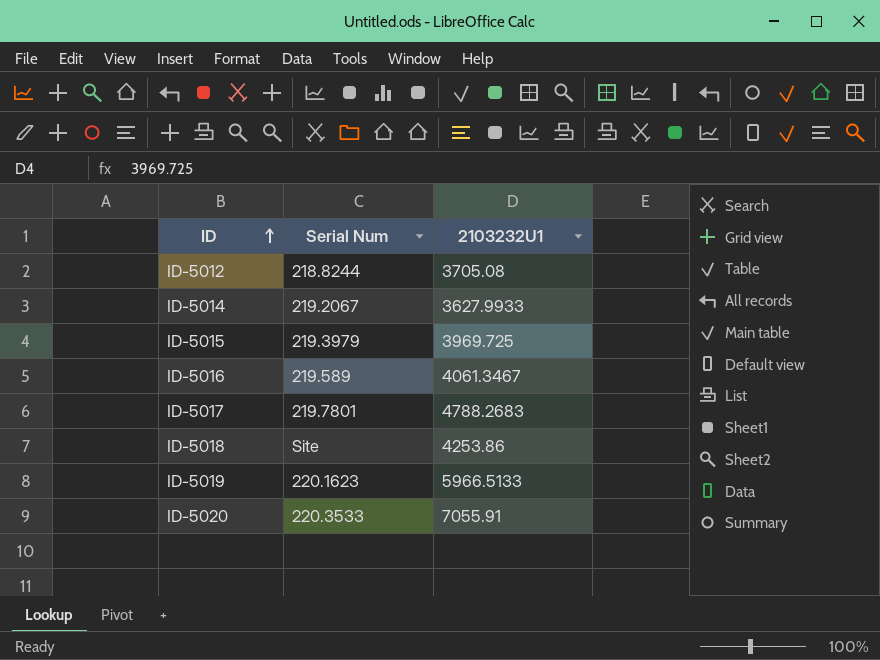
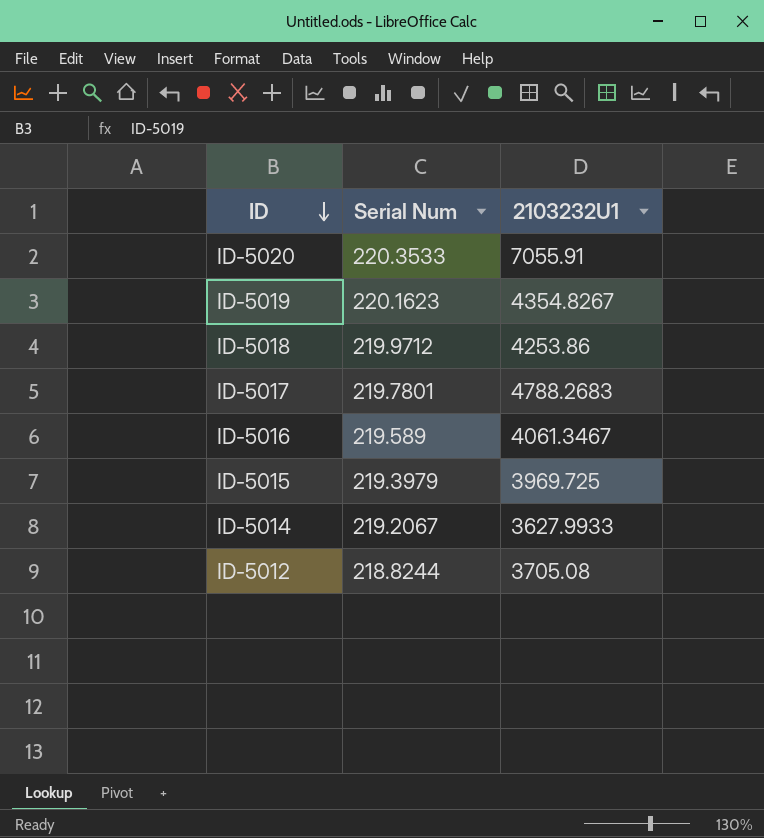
row order: ID ascending -> ID descending
ID-5019 | 2103232U1: 5966.5133 -> 4354.8267
ID-5018 | Serial Num: Site -> 219.9712

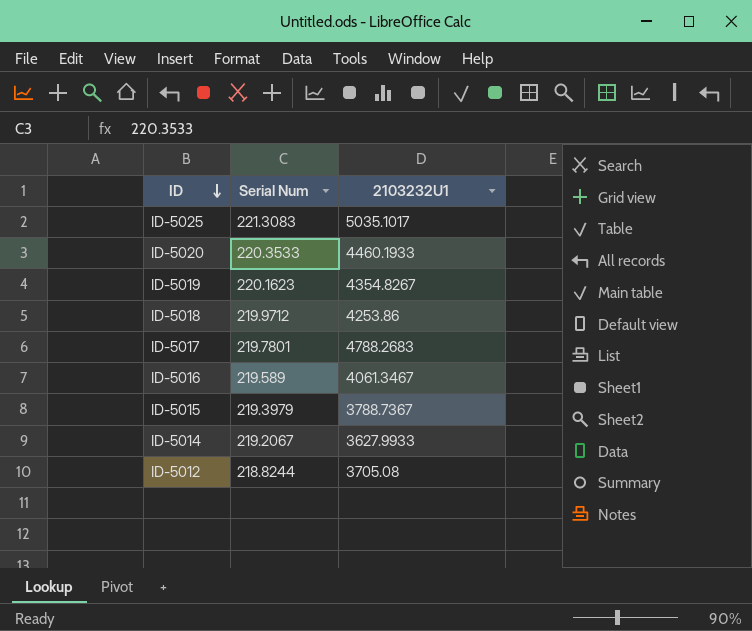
row ID-5025: none -> 221.3083 | 5035.1017
ID-5020 | 2103232U1: 7055.91 -> 4460.1933
ID-5015 | 2103232U1: 3969.725 -> 3788.7367

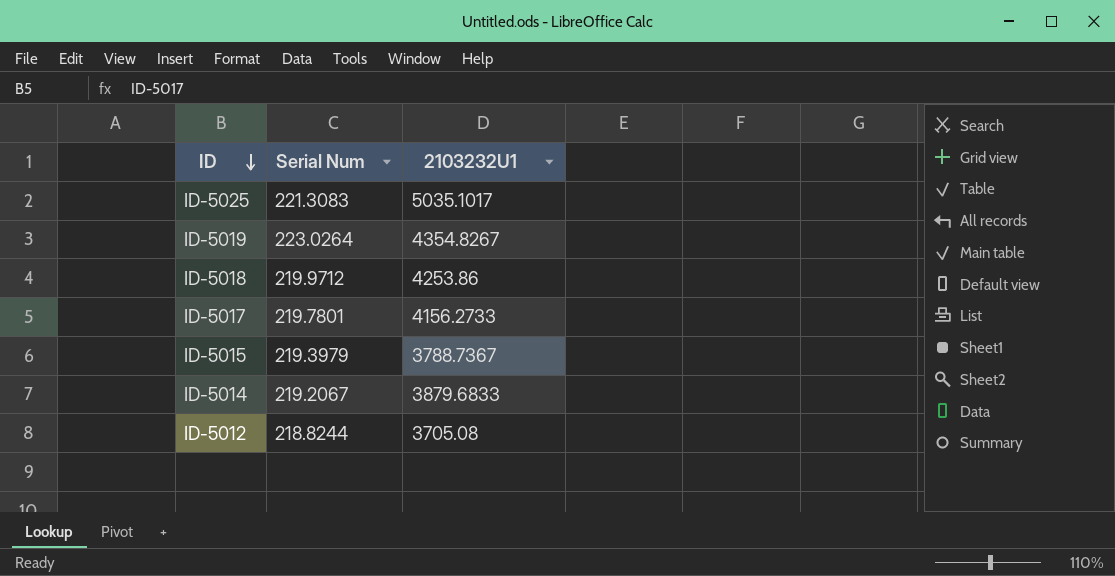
row ID-5020: 220.3533 | 4460.1933 -> none
row ID-5016: 219.589 | 4061.3467 -> none
ID-5019 | Serial Num: 220.1623 -> 223.0264
ID-5017 | 2103232U1: 4788.2683 -> 4156.2733
ID-5014 | 2103232U1: 3627.9933 -> 3879.6833

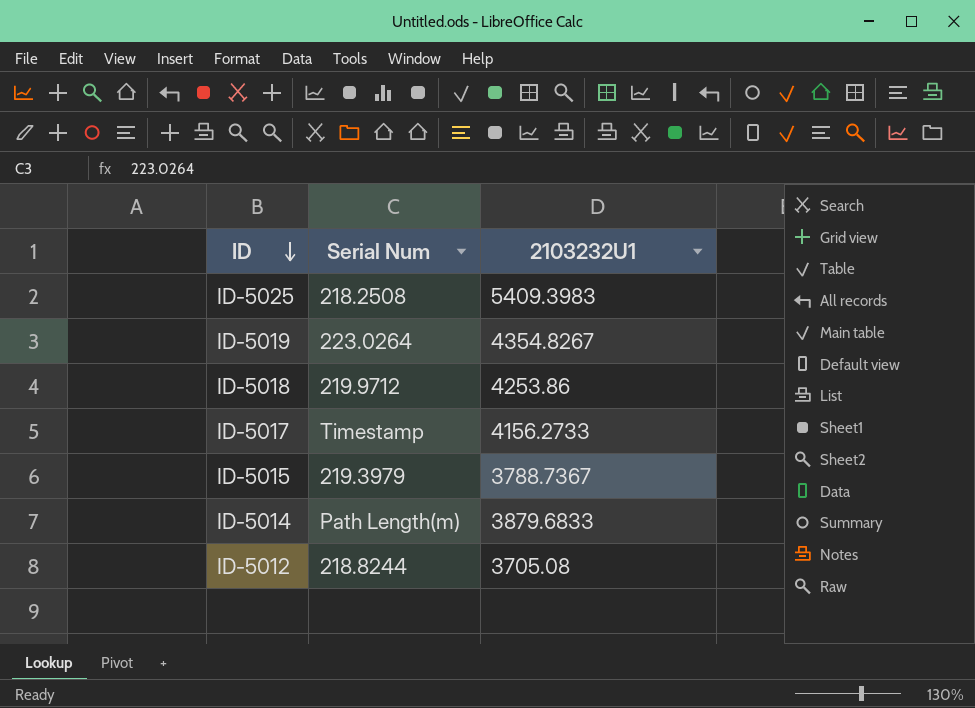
ID-5025 | Serial Num: 221.3083 -> 218.2508
ID-5025 | 2103232U1: 5035.1017 -> 5409.3983
ID-5017 | Serial Num: 219.7801 -> Timestamp
ID-5014 | Serial Num: 219.2067 -> Path Length(m)

